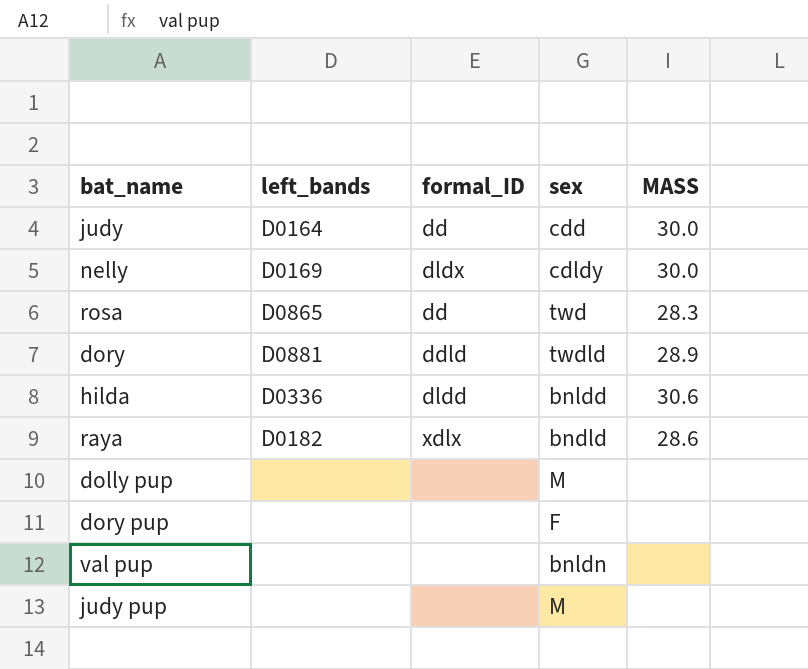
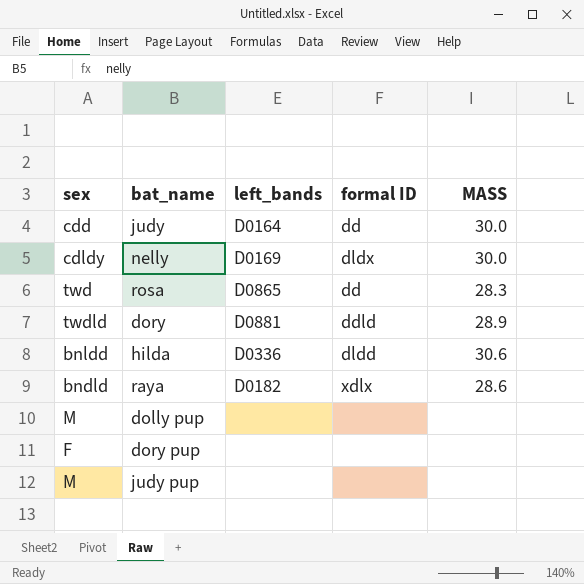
column sex | position: 4 -> 1
column name: formal_ID -> formal ID
row val pup: none | none | bnldn | none -> none

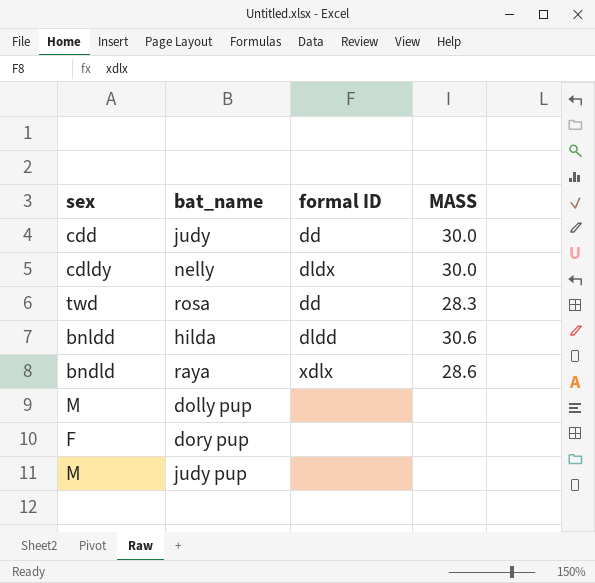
column left_bands | position: 3 -> none
row dory: twdld | D0881 | ddld | 28.9 -> none

